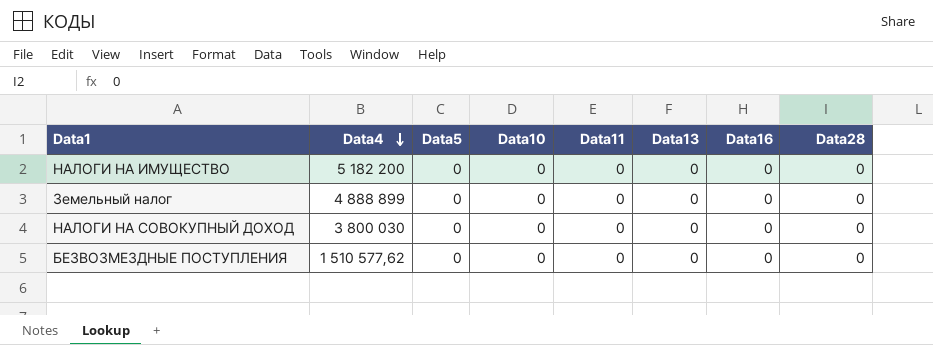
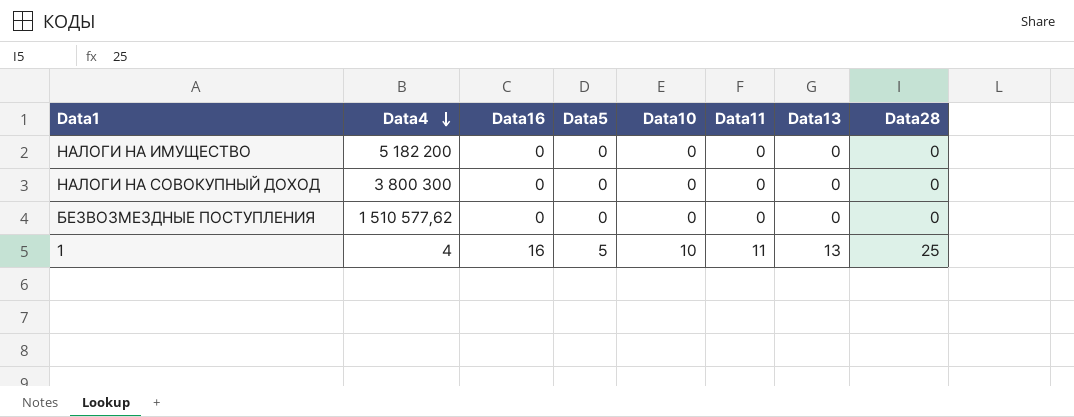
column Data16 | position: 7 -> 3
row Земельный налог: 4 888 899 | 0 | 0 | 0 | 0 | 0 | 0 -> none
НАЛОГИ НА СОВОКУПНЫЙ ДОХОД | Data4: 3 800 030 -> 3 800 300
row 1: none -> 4 | 16 | 5 | 10 | 11 | 13 | 25

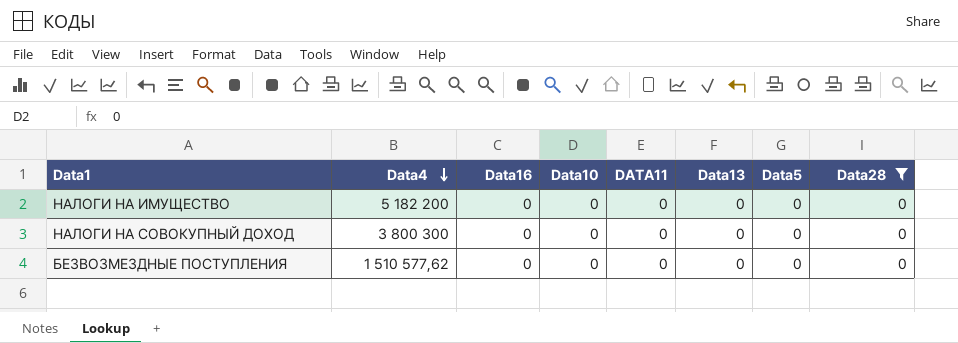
filter: none -> Data28 = 0
column name: Data11 -> DATA11
column Data5 | position: 4 -> 7

